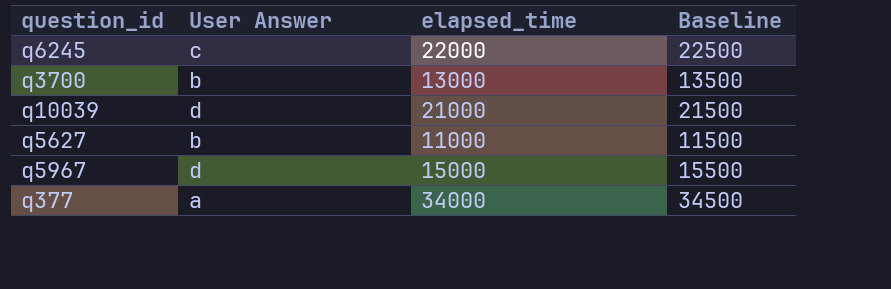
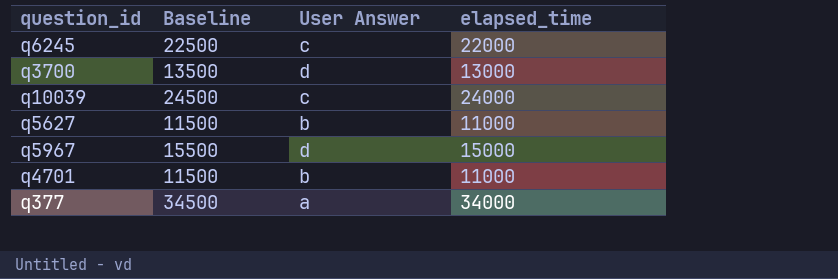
column Baseline | position: 4 -> 2
q3700 | User Answer: b -> d
q10039 | Baseline: 21500 -> 24500
q10039 | User Answer: d -> c
q10039 | elapsed_time: 21000 -> 24000
row q4701: none -> 11500 | b | 11000

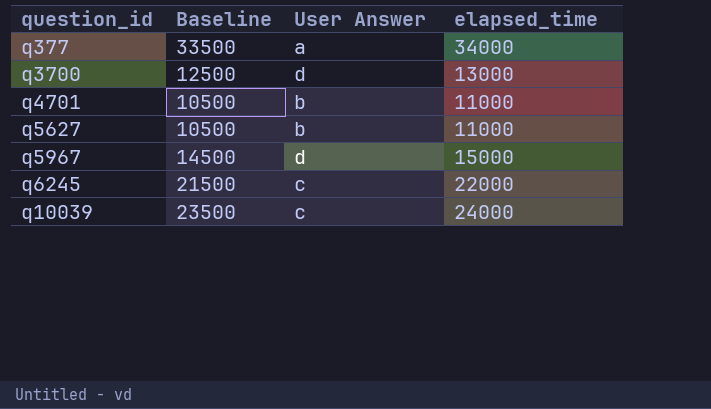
row order: none -> question_id ascending
column Baseline | formula: [elapsed_time] + 500 -> [elapsed_time] - 500

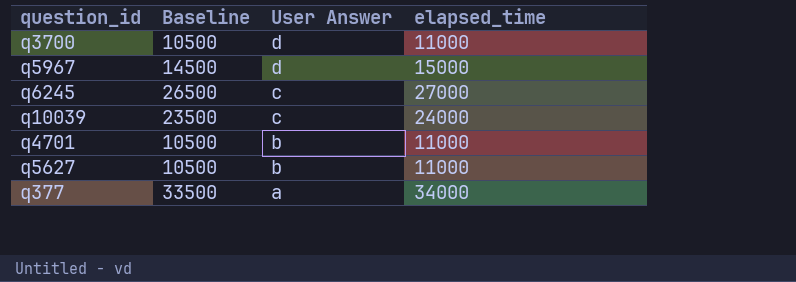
row order: question_id ascending -> User Answer descending
q3700 | Baseline: 12500 -> 10500
q3700 | elapsed_time: 13000 -> 11000
q6245 | Baseline: 21500 -> 26500
q6245 | elapsed_time: 22000 -> 27000

